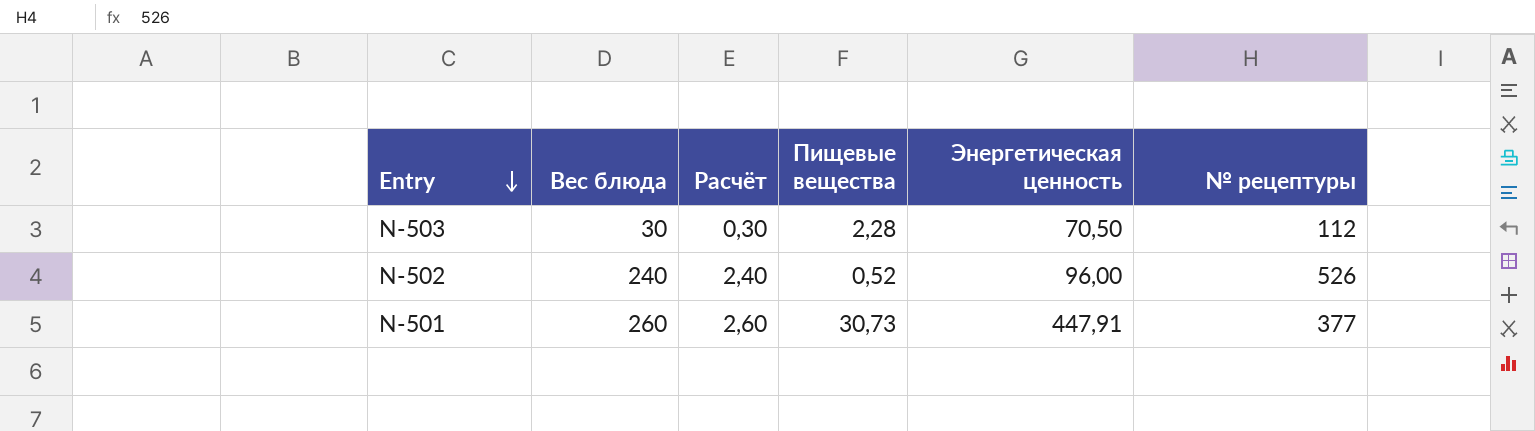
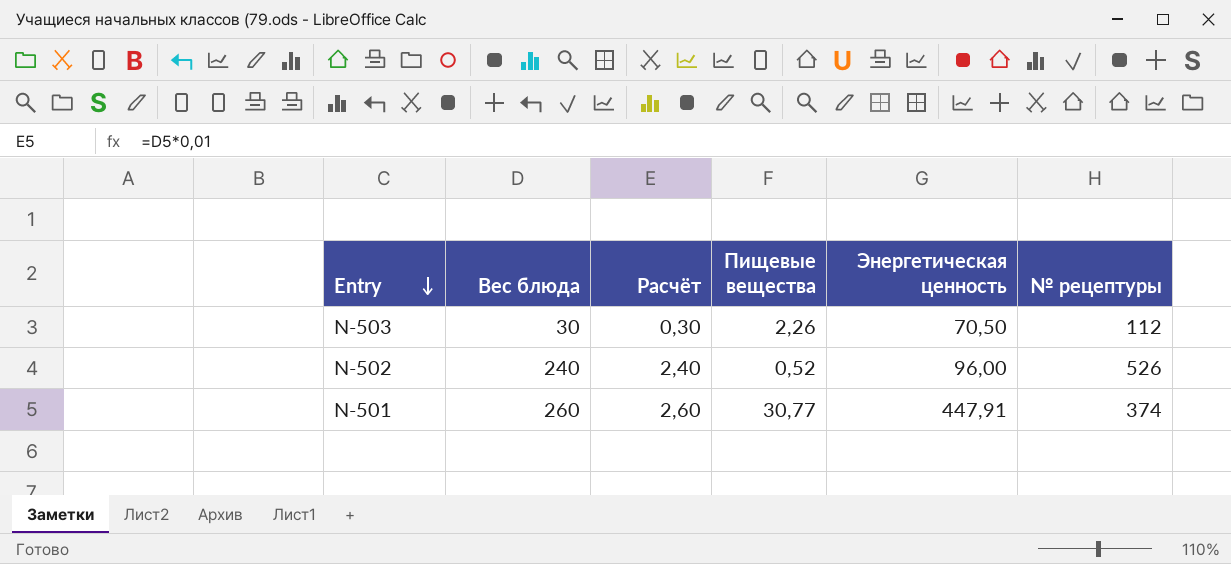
N-503 | Пищевые вещества: 2,28 -> 2,26
N-501 | Пищевые вещества: 30,73 -> 30,77
N-501 | № рецептуры: 377 -> 374

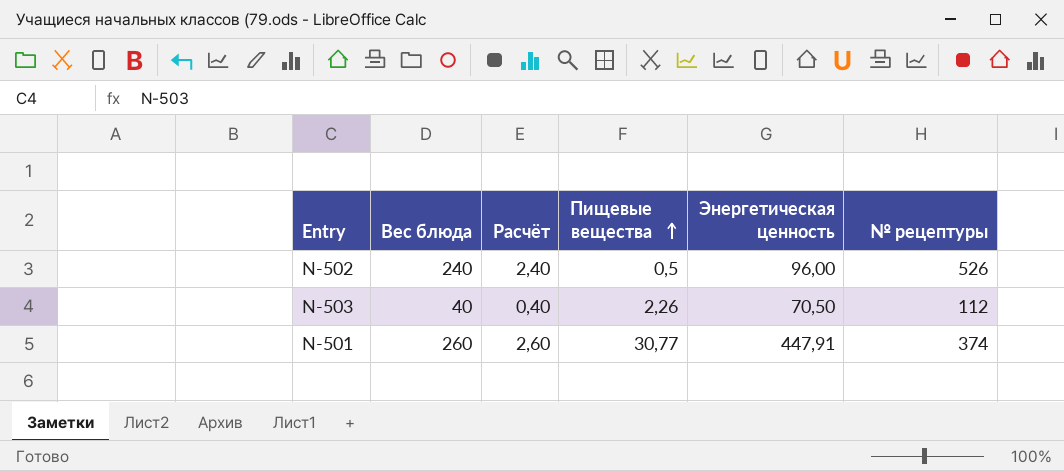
row order: Entry descending -> Пищевые вещества ascending
N-502 | Пищевые вещества: 0,52 -> 0,5
N-503 | Вес блюда: 30 -> 40
N-503 | Расчёт: 0,30 -> 0,40

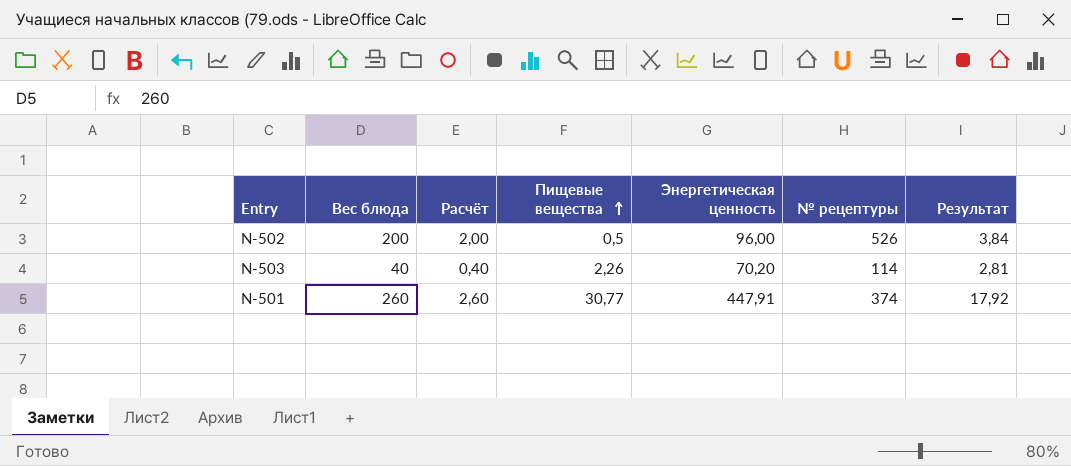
column Результат | formula: none -> [Энергетическая ценность] * 0,04
N-502 | Вес блюда: 240 -> 200
N-502 | Расчёт: 2,40 -> 2,00
N-503 | Энергетическая ценность: 70,50 -> 70,20
N-503 | № рецептуры: 112 -> 114

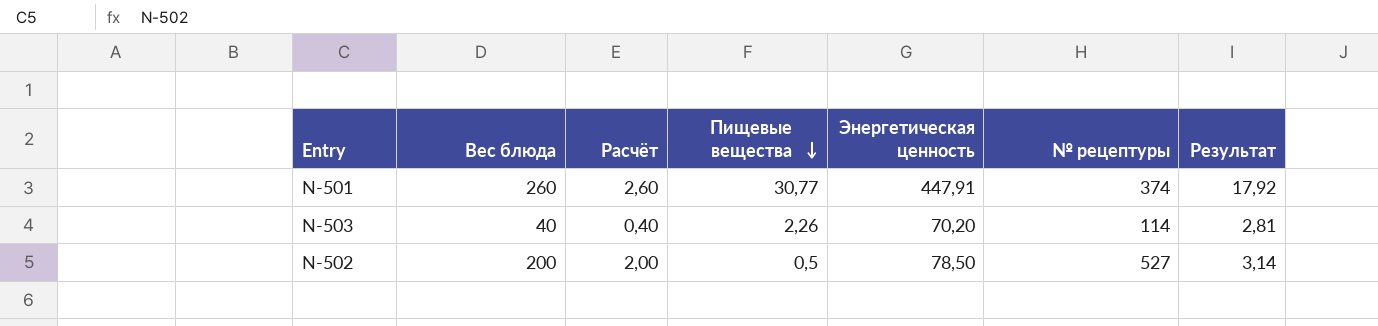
row order: Пищевые вещества ascending -> Пищевые вещества descending
N-502 | Энергетическая ценность: 96,00 -> 78,50
N-502 | № рецептуры: 526 -> 527
N-502 | Результат: 3,84 -> 3,14

